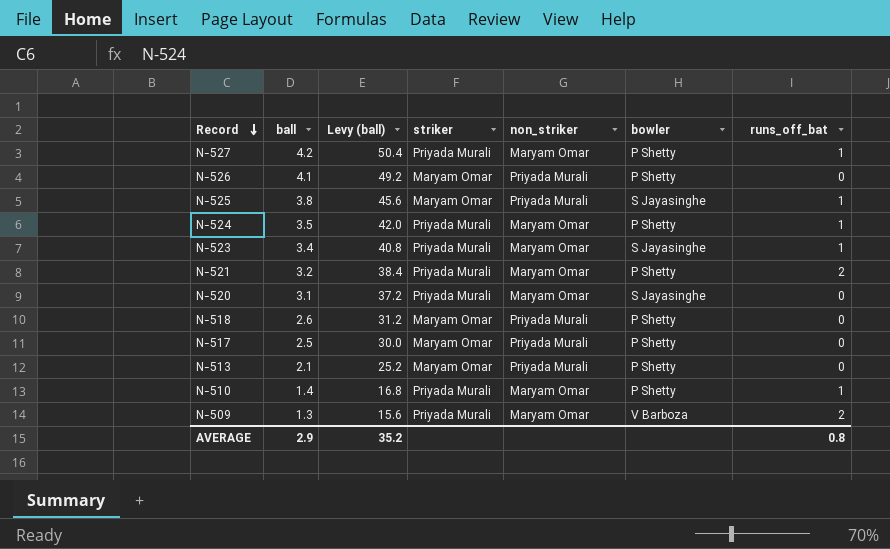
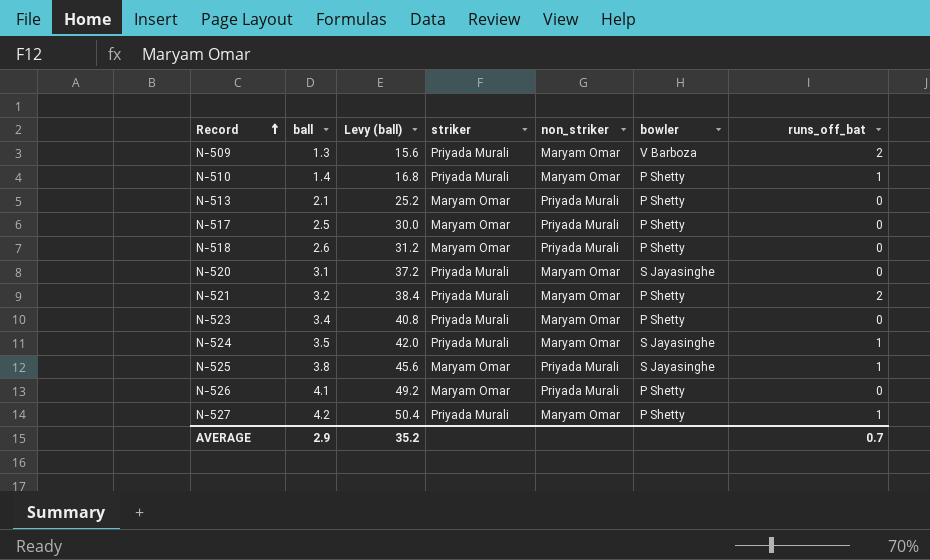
row order: Record descending -> Record ascending
N-523 | bowler: S Jayasinghe -> P Shetty
N-523 | runs_off_bat: 1 -> 0
N-524 | bowler: P Shetty -> S Jayasinghe
AVERAGE | runs_off_bat: 0.8 -> 0.7

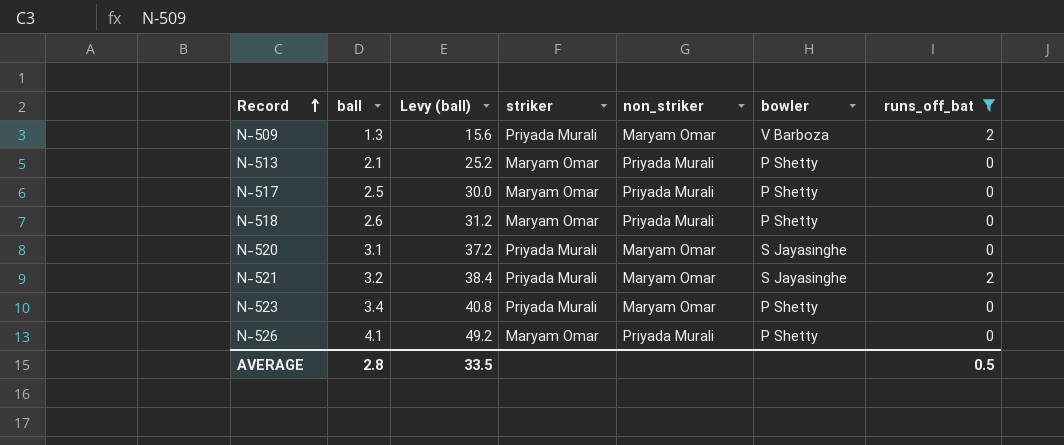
filter: none -> runs_off_bat != 1
N-521 | bowler: P Shetty -> S Jayasinghe
AVERAGE | ball: 2.9 -> 2.8
AVERAGE | Levy (ball): 35.2 -> 33.5
AVERAGE | runs_off_bat: 0.7 -> 0.5

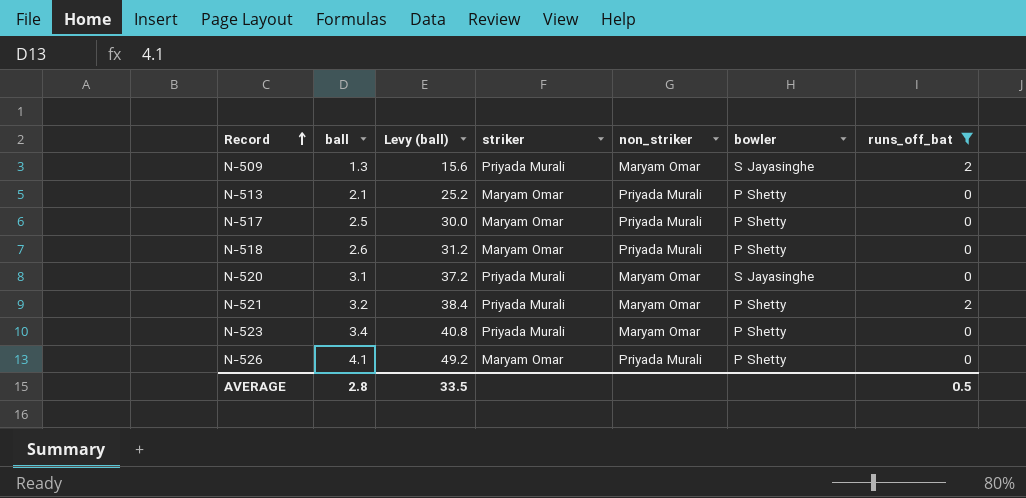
N-509 | bowler: V Barboza -> S Jayasinghe
N-521 | bowler: S Jayasinghe -> P Shetty

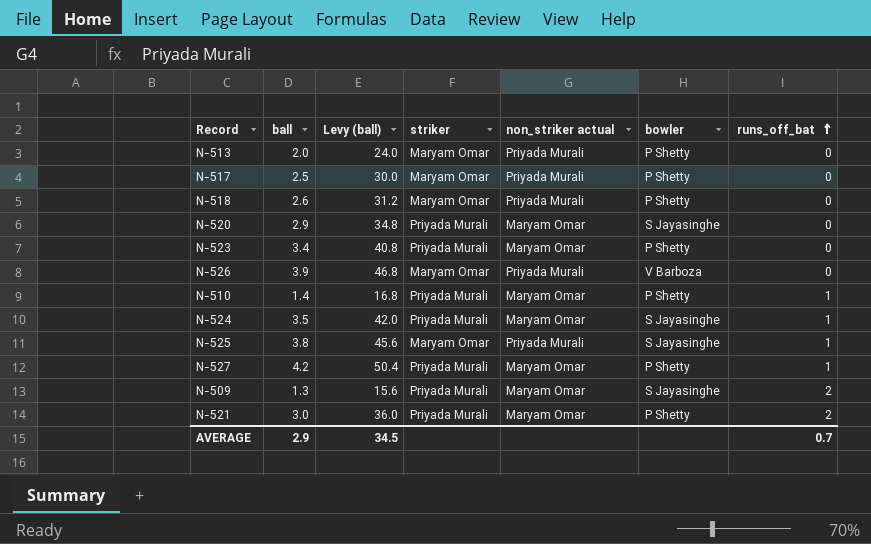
filter: runs_off_bat != 1 -> none
row order: Record ascending -> runs_off_bat ascending
column name: non_striker -> non_striker actual
N-513 | ball: 2.1 -> 2.0
N-513 | Levy (ball): 25.2 -> 24.0
N-520 | ball: 3.1 -> 2.9
N-520 | Levy (ball): 37.2 -> 34.8
N-526 | ball: 4.1 -> 3.9
N-526 | Levy (ball): 49.2 -> 46.8
N-526 | bowler: P Shetty -> V Barboza
N-521 | ball: 3.2 -> 3.0
N-521 | Levy (ball): 38.4 -> 36.0
AVERAGE | ball: 2.8 -> 2.9
AVERAGE | Levy (ball): 33.5 -> 34.5
AVERAGE | runs_off_bat: 0.5 -> 0.7

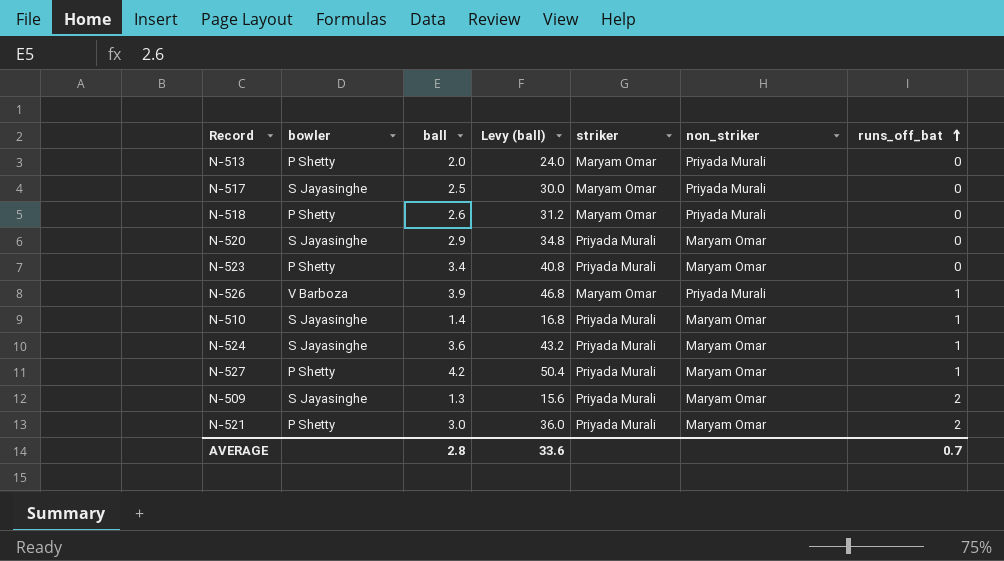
column bowler | position: 6 -> 2
column name: non_striker actual -> non_striker
row N-525: 3.8 | 45.6 | Maryam Omar | Priyada Murali | S Jayasinghe | 1 -> none
N-517 | bowler: P Shetty -> S Jayasinghe
N-526 | runs_off_bat: 0 -> 1
N-510 | bowler: P Shetty -> S Jayasinghe
N-524 | ball: 3.5 -> 3.6
N-524 | Levy (ball): 42.0 -> 43.2
AVERAGE | ball: 2.9 -> 2.8
AVERAGE | Levy (ball): 34.5 -> 33.6

